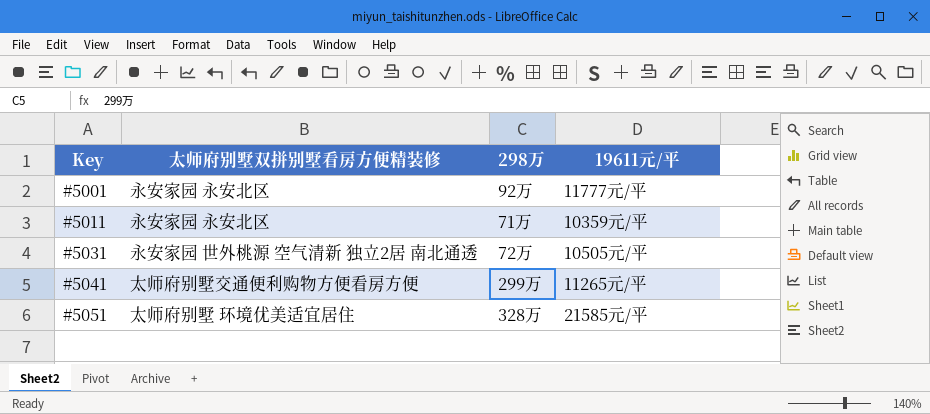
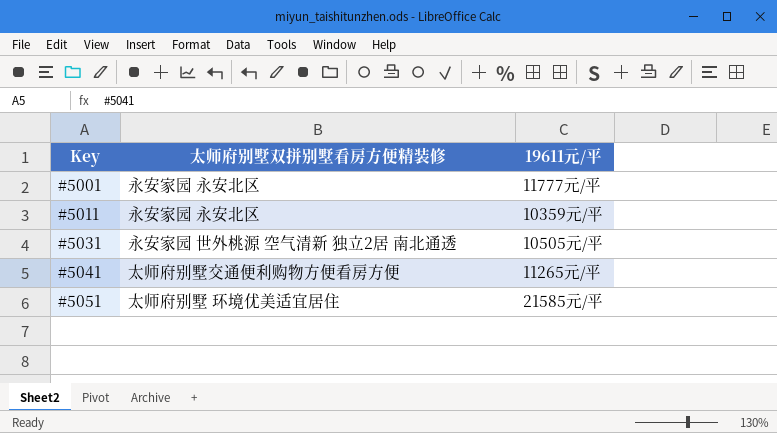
column 298万 | position: 3 -> none

